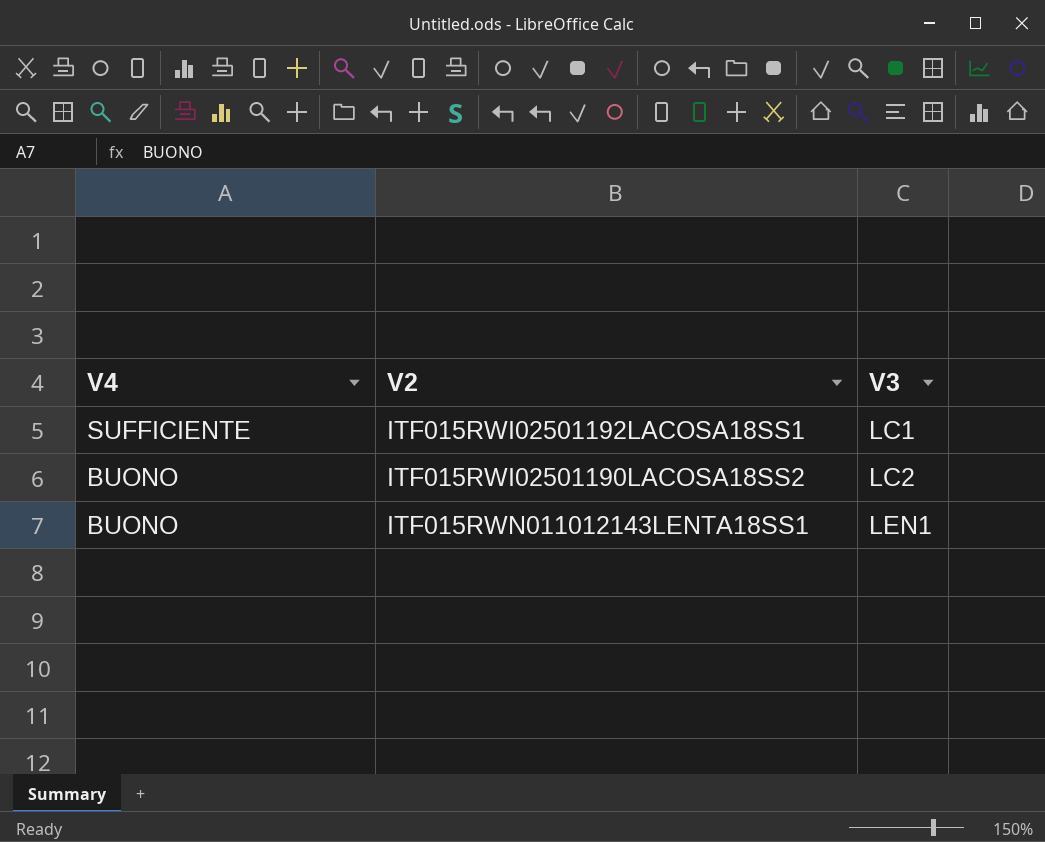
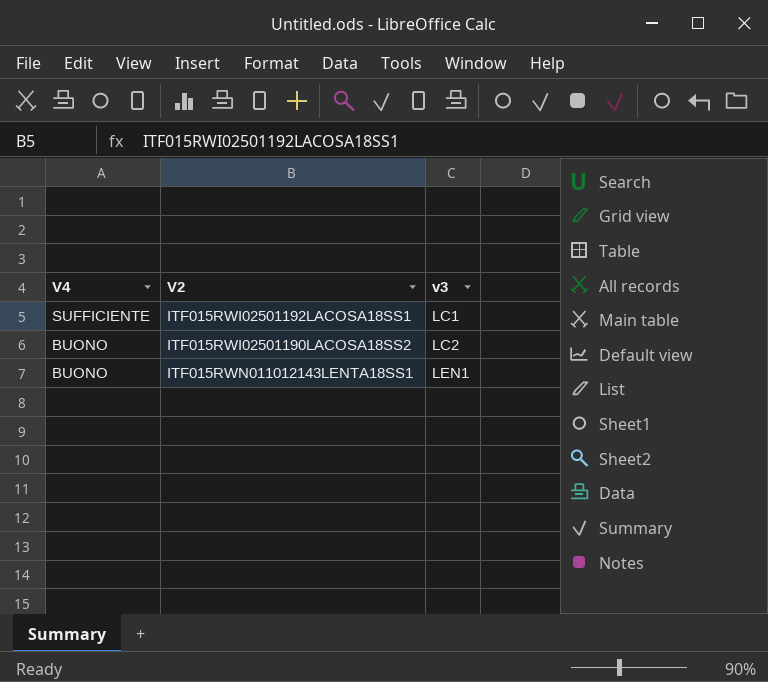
column name: V3 -> v3

